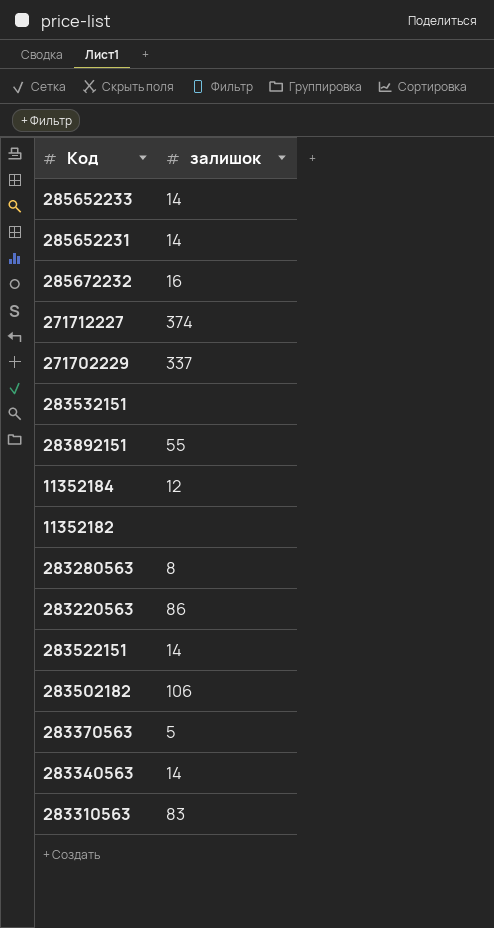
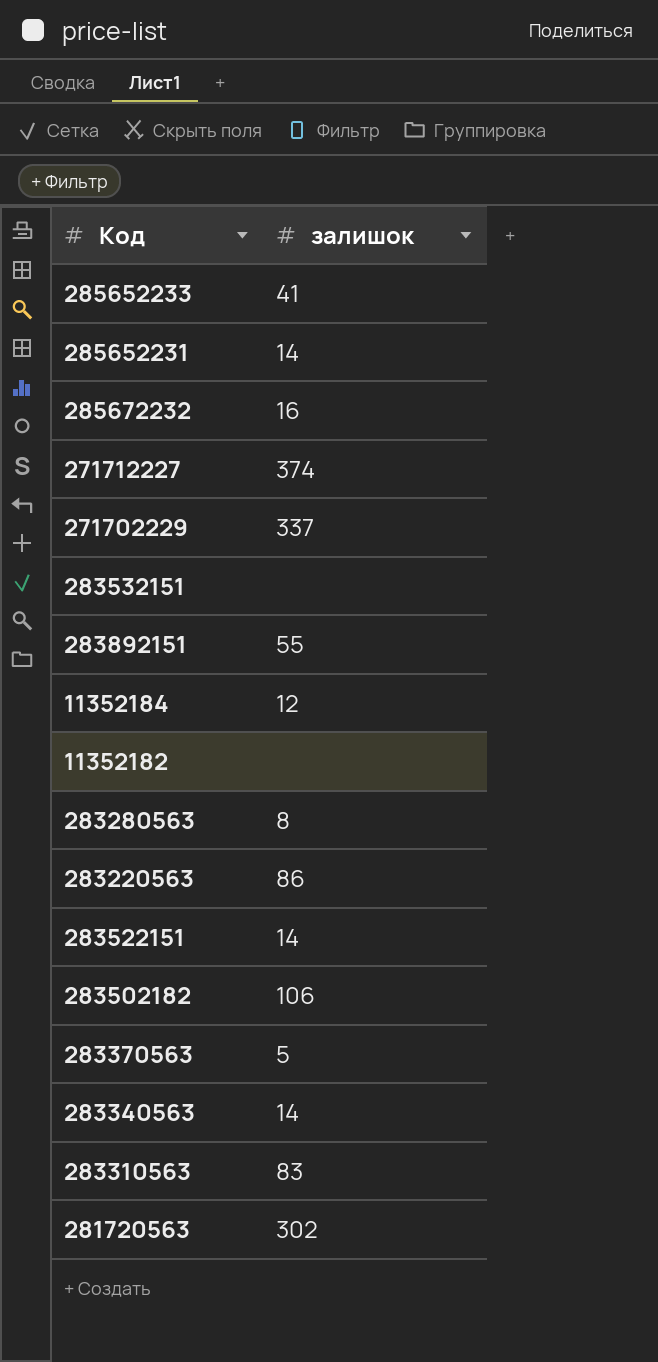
285652233 | залишок: 14 -> 41
row 281720563: none -> 302

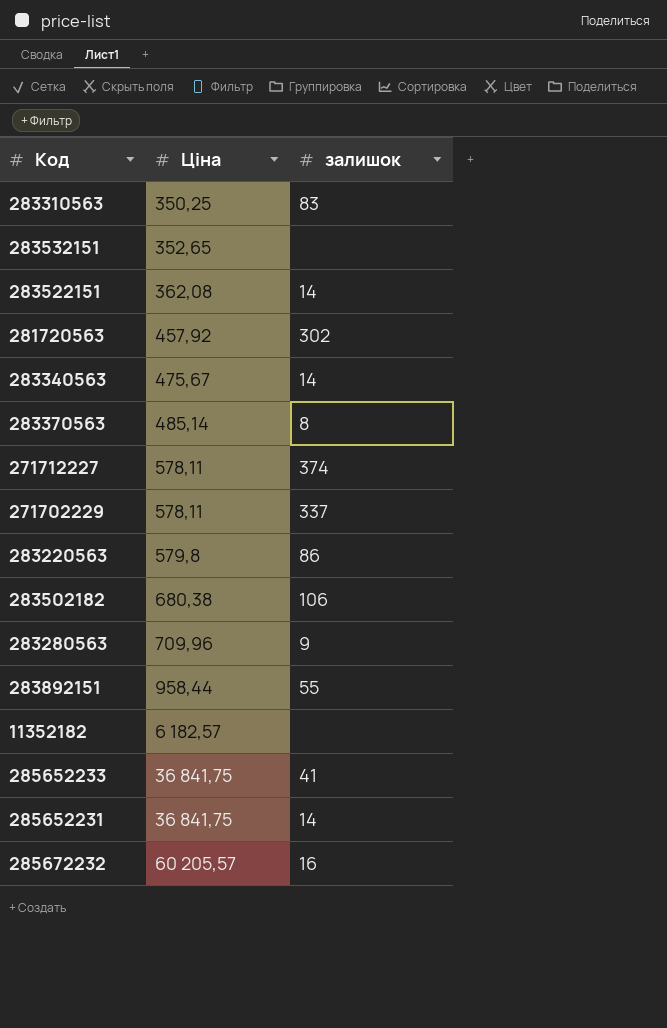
row order: none -> Ціна ascending
column Ціна | position: none -> 2
row 11352184: 12 -> none
283370563 | залишок: 5 -> 8
283280563 | залишок: 8 -> 9

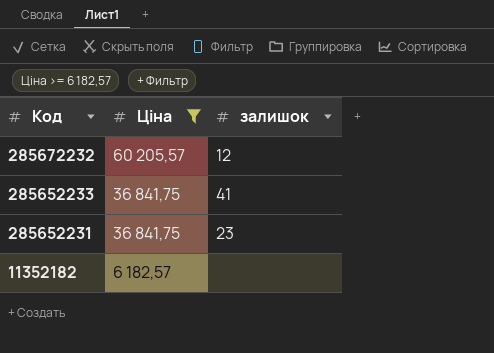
filter: none -> Ціна >= 6 182,57
row order: Ціна ascending -> Код descending
285672232 | залишок: 16 -> 12
285652231 | залишок: 14 -> 23

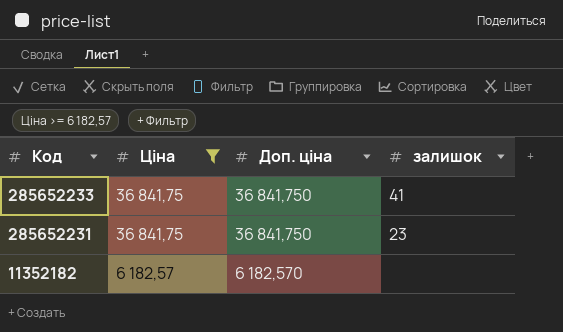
column Доп. ціна | position: none -> 3
row 285672232: 60 205,57 | 12 -> none

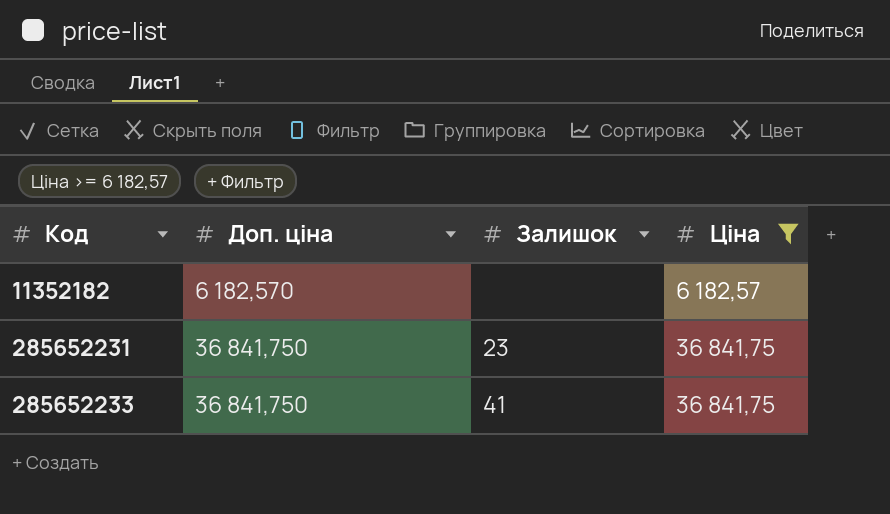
row order: Код descending -> Код ascending
column name: залишок -> Залишок
column Ціна | position: 2 -> 4

